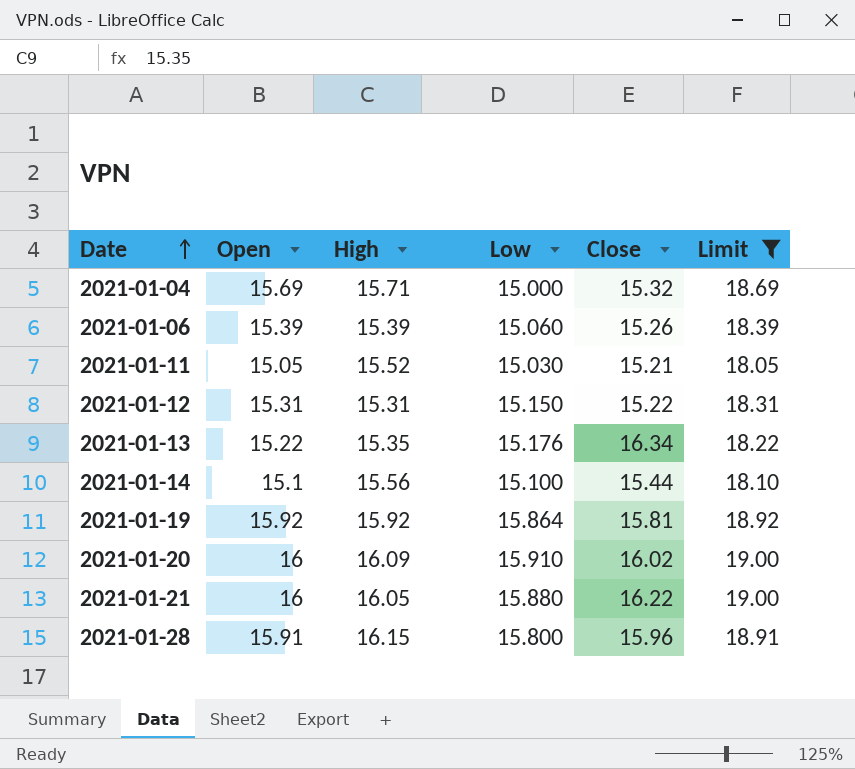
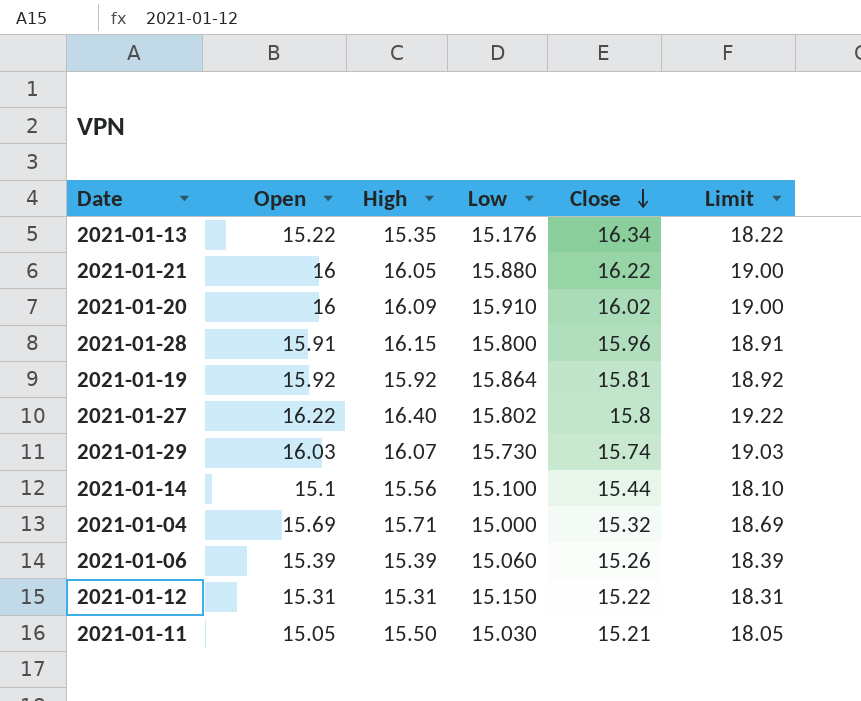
filter: Limit <= 19.00 -> none
row order: Date ascending -> Close descending
2021-01-11 | High: 15.52 -> 15.50

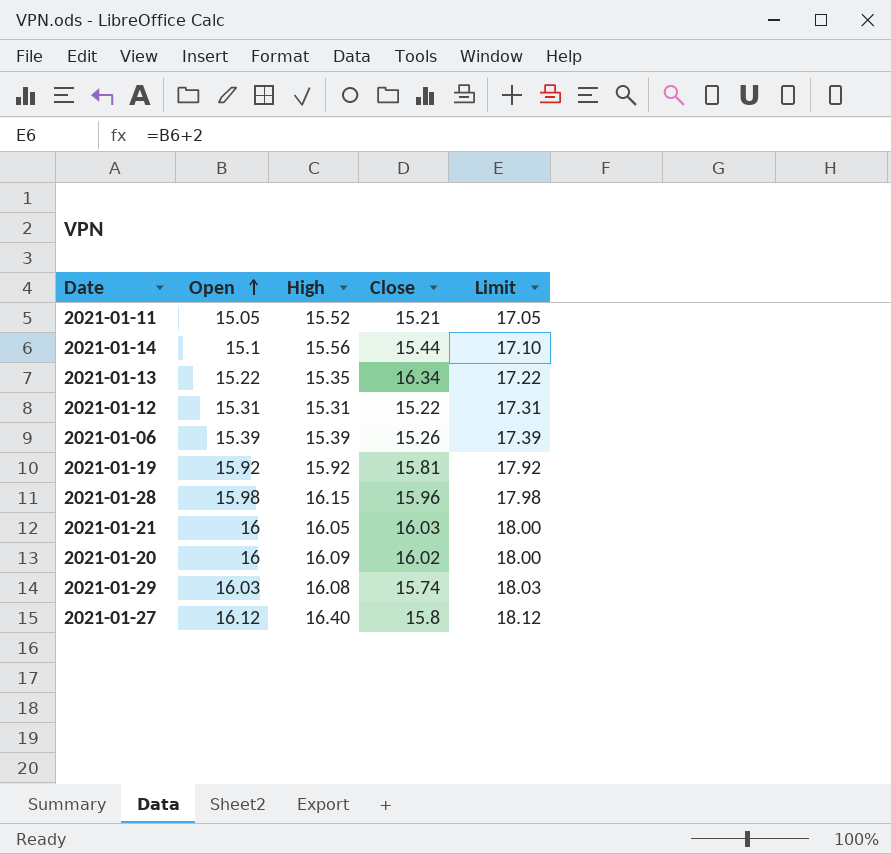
row order: Close descending -> Open ascending
column Low | position: 4 -> none
column Limit | formula: [Open] + 3 -> [Open] + 2
row 2021-01-04: 15.69 | 15.71 | 15.000 | 15.32 | 18.69 -> none
2021-01-11 | High: 15.50 -> 15.52
2021-01-28 | Open: 15.91 -> 15.98
2021-01-21 | Close: 16.22 -> 16.03
2021-01-29 | High: 16.07 -> 16.08
2021-01-27 | Open: 16.22 -> 16.12

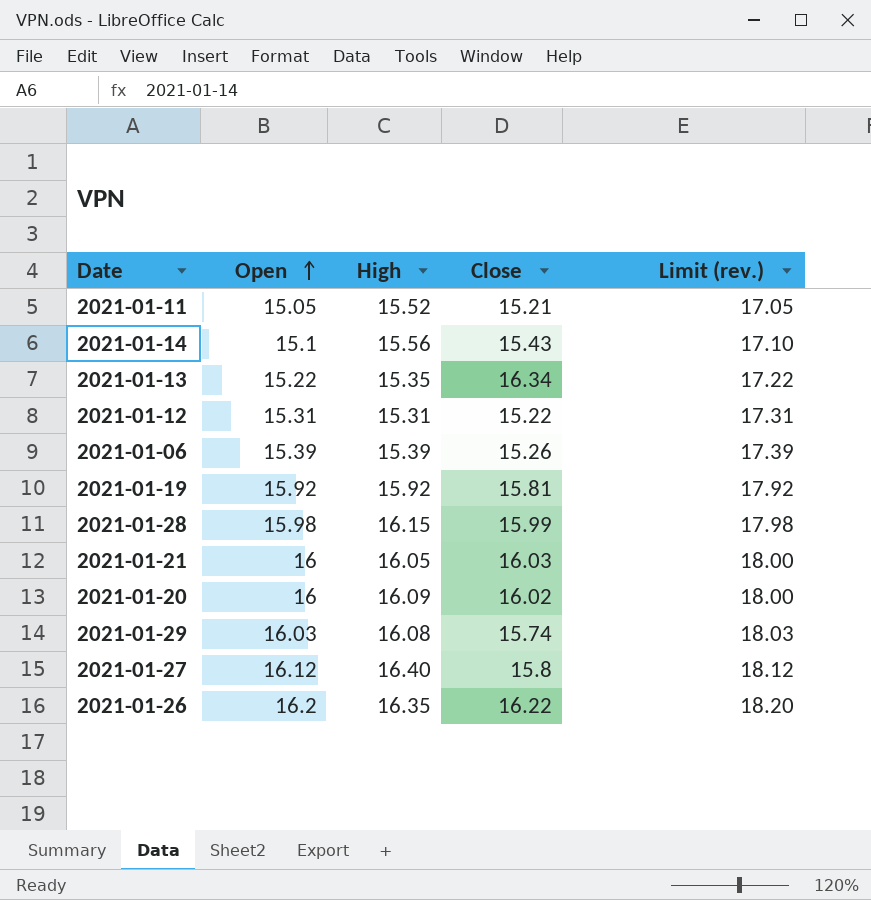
column name: Limit -> Limit (rev.)
2021-01-14 | Close: 15.44 -> 15.43
2021-01-28 | Close: 15.96 -> 15.99
row 2021-01-26: none -> 16.2 | 16.35 | 16.22 | 18.20

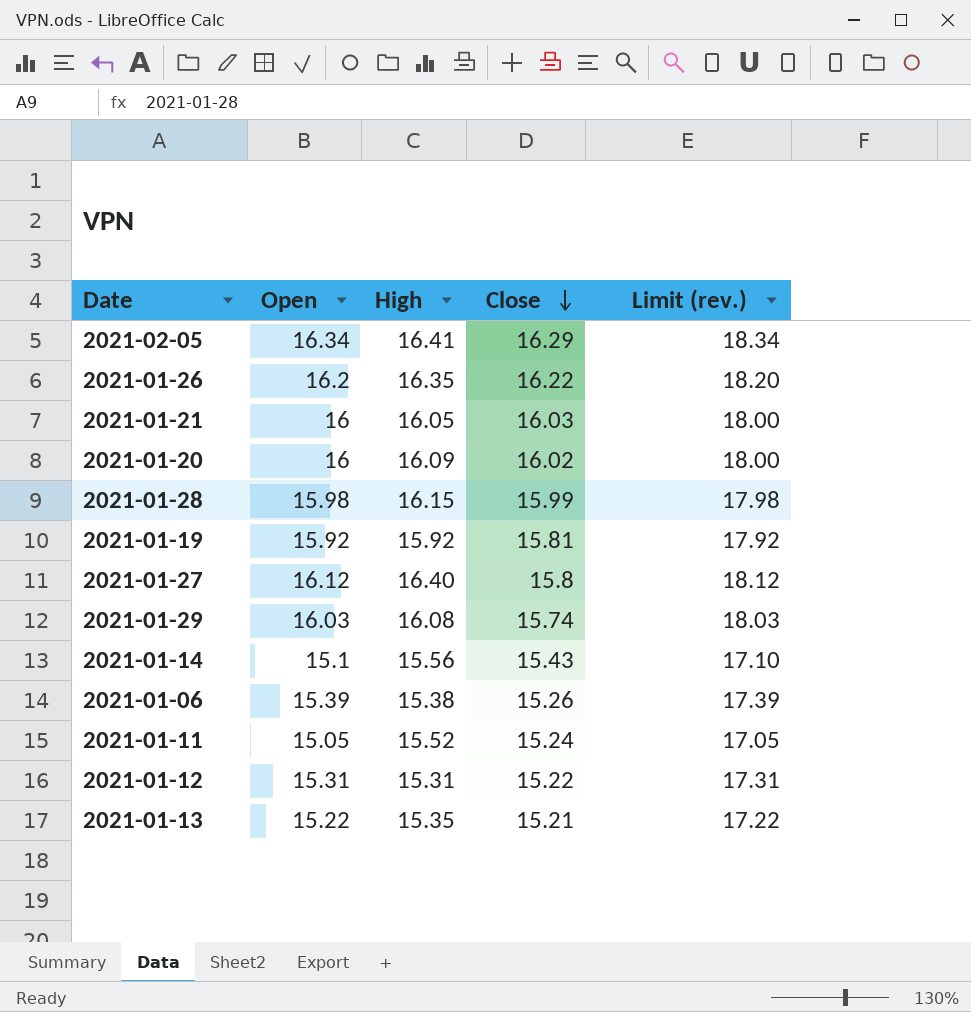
row order: Open ascending -> Close descending
row 2021-02-05: none -> 16.34 | 16.41 | 16.29 | 18.34
2021-01-06 | High: 15.39 -> 15.38
2021-01-11 | Close: 15.21 -> 15.24
2021-01-13 | Close: 16.34 -> 15.21

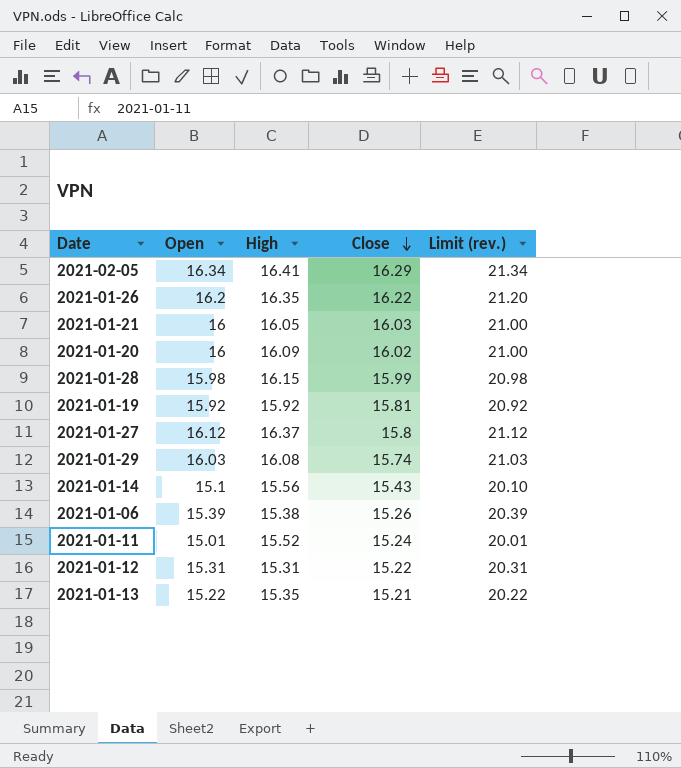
column Limit (rev.) | formula: [Open] + 2 -> [Open] + 5
2021-01-27 | High: 16.40 -> 16.37
2021-01-11 | Open: 15.05 -> 15.01

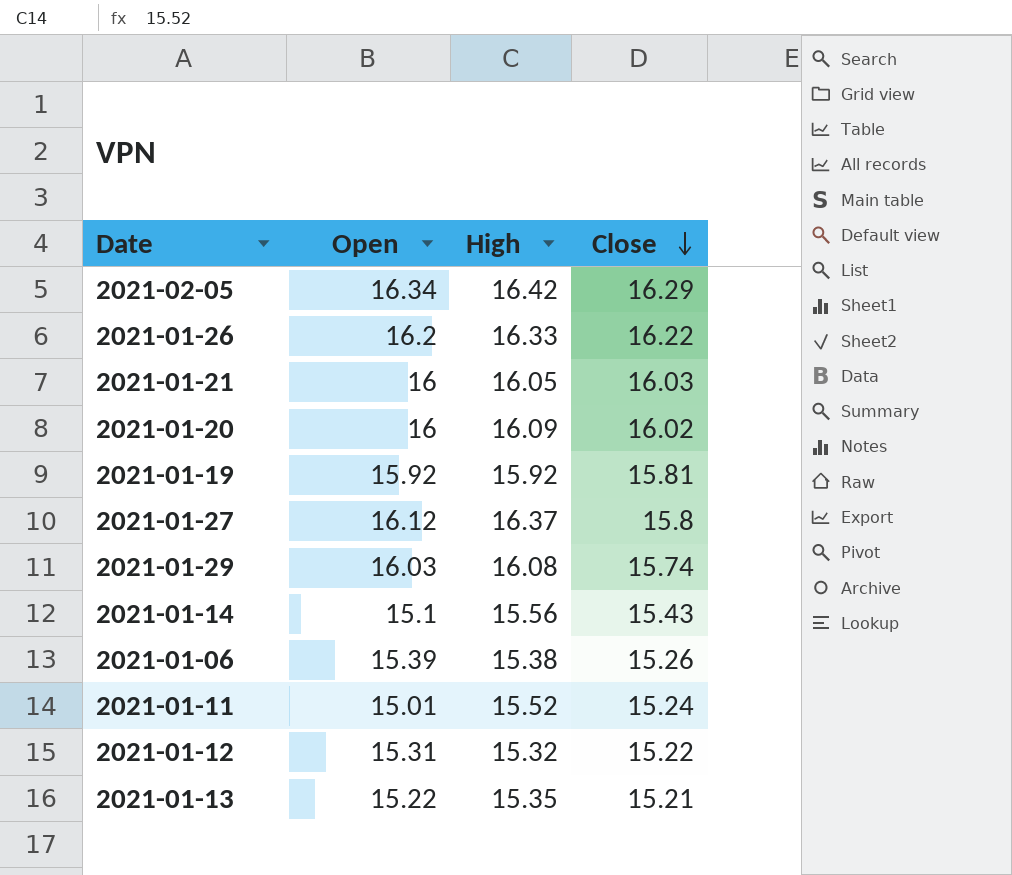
column Limit (rev.) | formula: [Open] + 5 -> none
row 2021-01-28: 15.98 | 16.15 | 15.99 | 20.98 -> none
2021-02-05 | High: 16.41 -> 16.42
2021-01-26 | High: 16.35 -> 16.33
2021-01-12 | High: 15.31 -> 15.32

